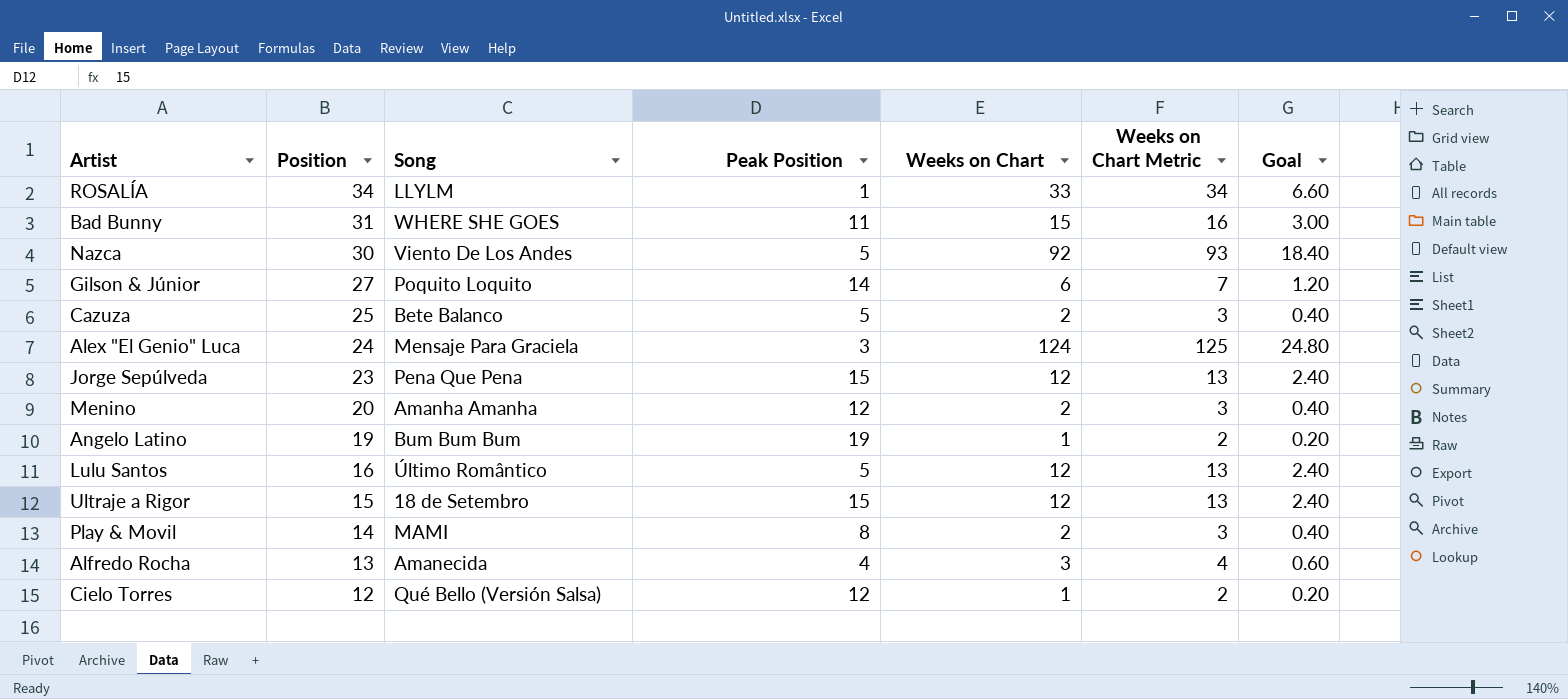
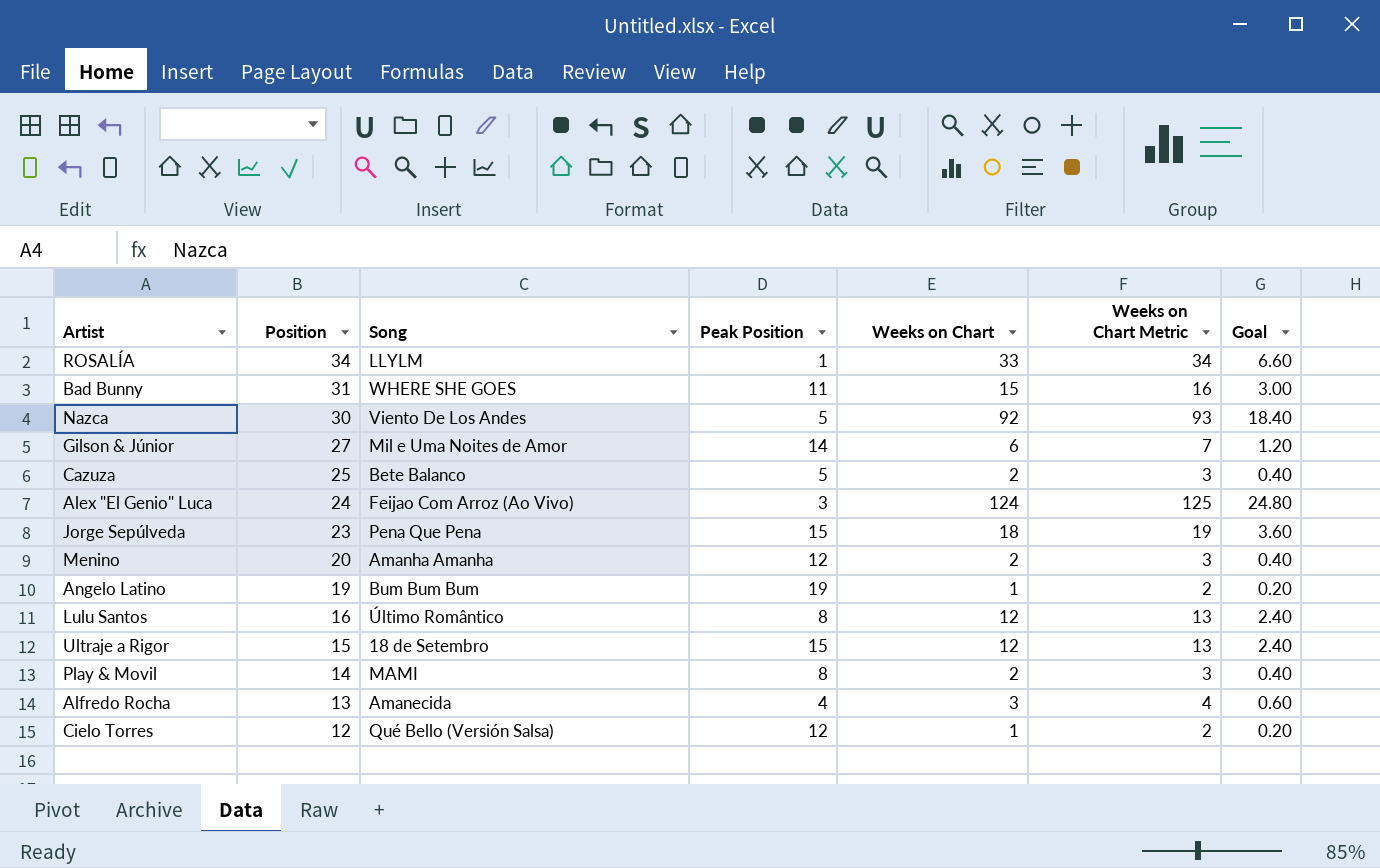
Gilson & Júnior | Song: Poquito Loquito -> Mil e Uma Noites de Amor
Alex "El Genio" Luca | Song: Mensaje Para Graciela -> Feijao Com Arroz (Ao Vivo)
Jorge Sepúlveda | Weeks on Chart: 12 -> 18
Jorge Sepúlveda | Weeks on Chart Metric: 13 -> 19
Jorge Sepúlveda | Goal: 2.40 -> 3.60
Lulu Santos | Peak Position: 5 -> 8

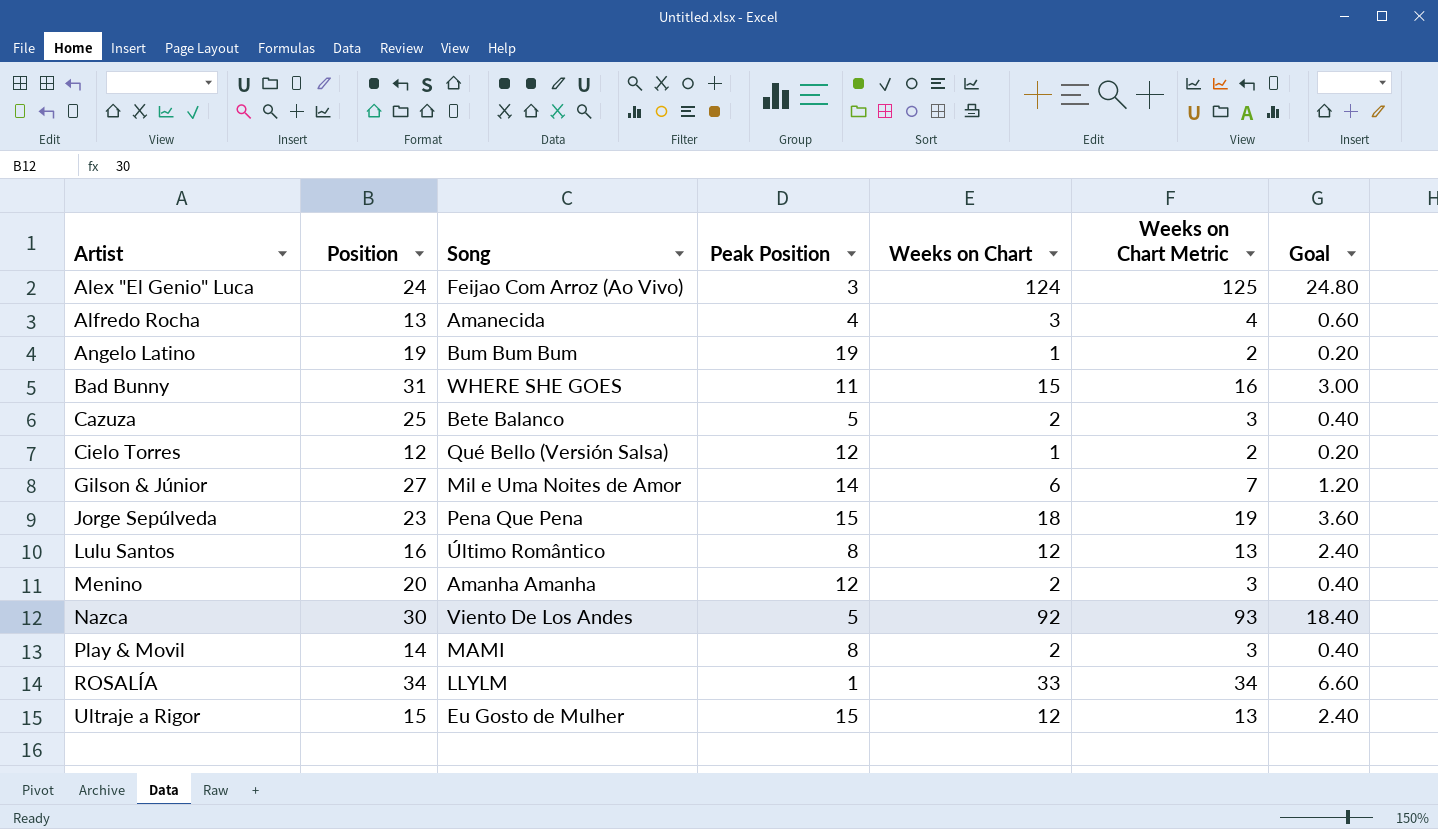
row order: Position descending -> Artist ascending
Ultraje a Rigor | Song: 18 de Setembro -> Eu Gosto de Mulher

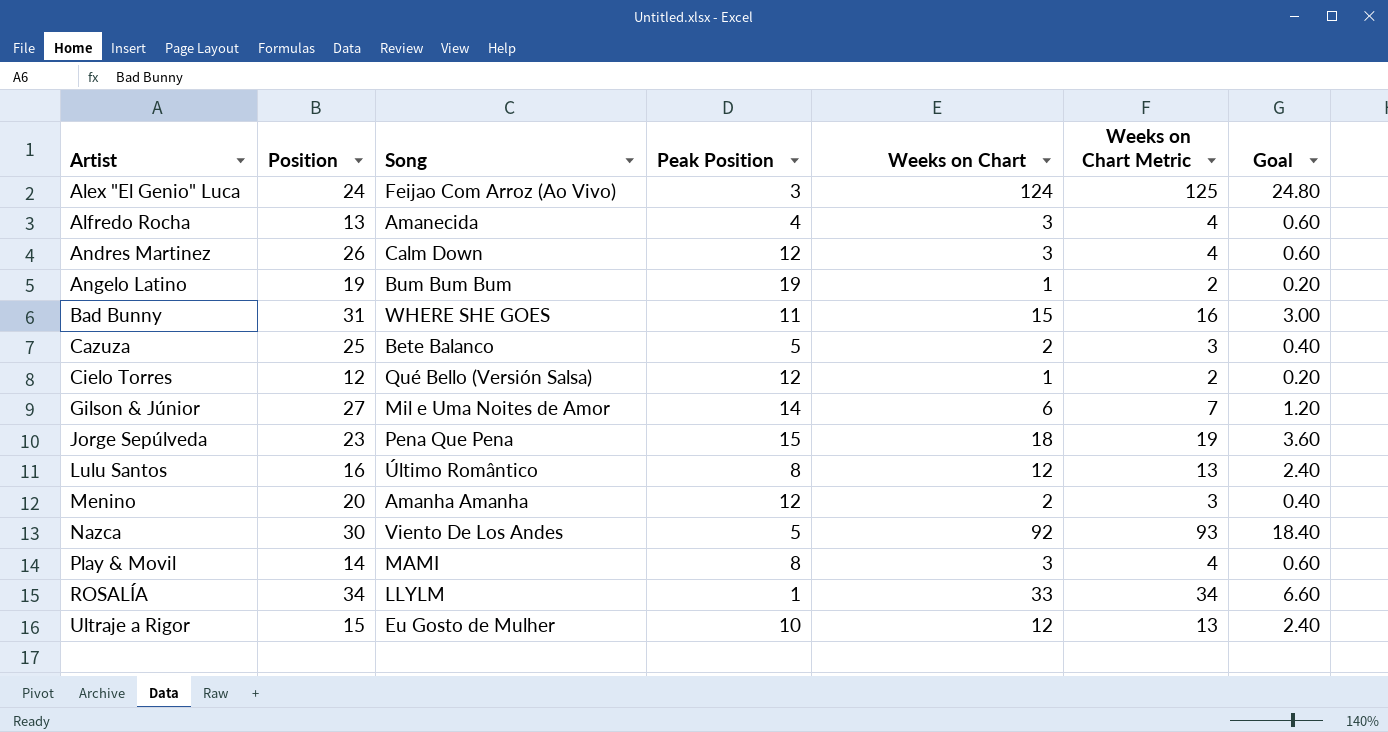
row Andres Martinez: none -> 26 | Calm Down | 12 | 3 | 4 | 0.60
Play & Movil | Weeks on Chart: 2 -> 3
Play & Movil | Weeks on Chart Metric: 3 -> 4
Play & Movil | Goal: 0.40 -> 0.60
Ultraje a Rigor | Peak Position: 15 -> 10

